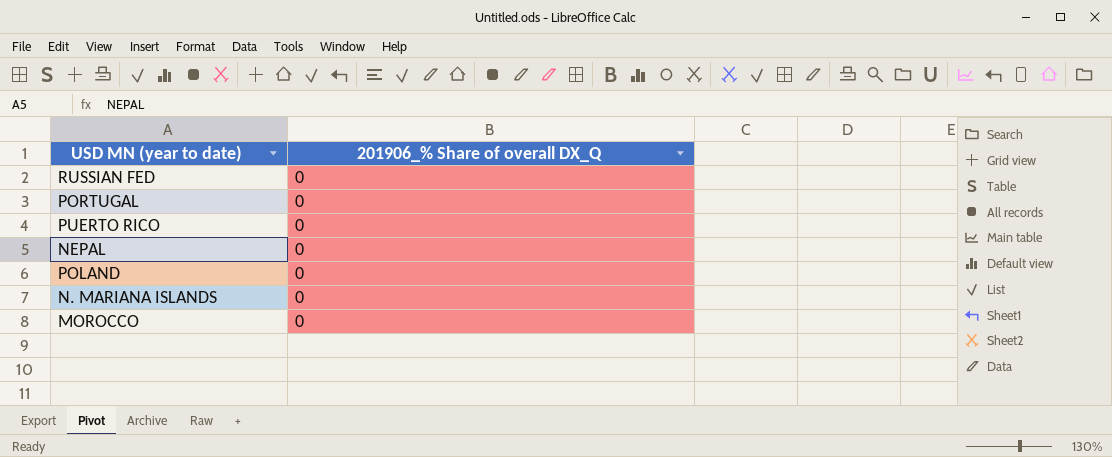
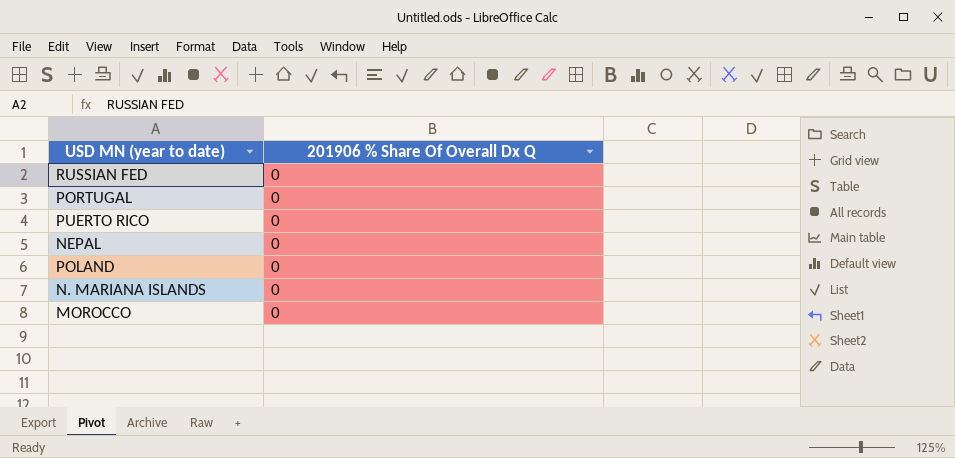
column name: 201906_% Share of overall DX_Q -> 201906 % Share Of Overall Dx Q

